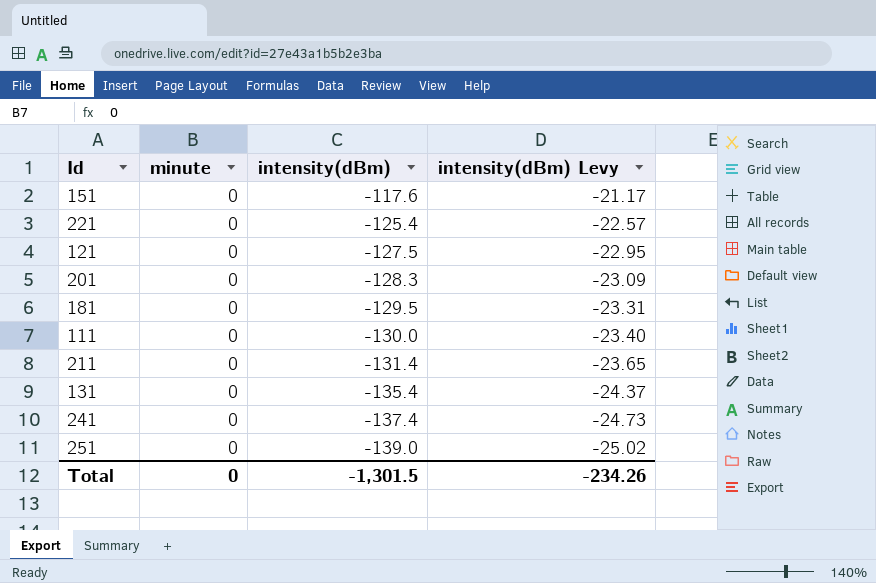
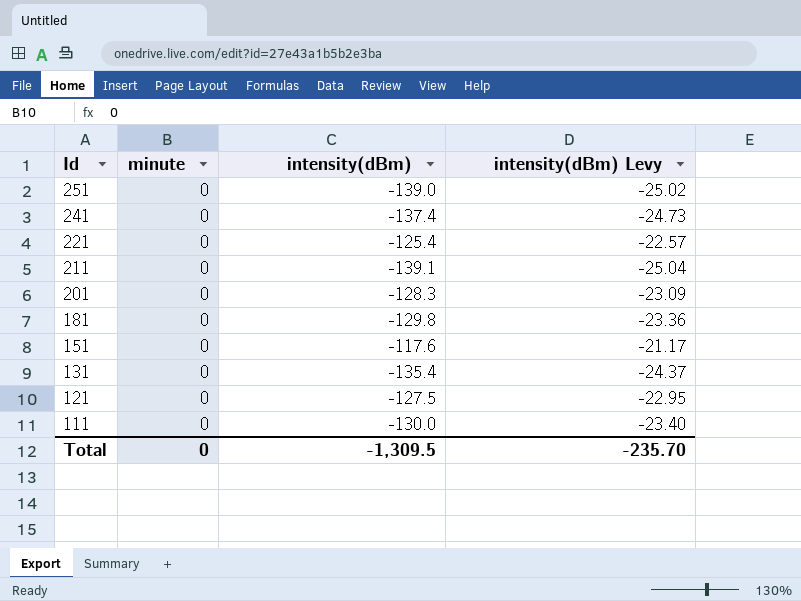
row order: intensity(dBm) descending -> Id descending
211 | intensity(dBm): -131.4 -> -139.1
211 | intensity(dBm) Levy: -23.65 -> -25.04
181 | intensity(dBm): -129.5 -> -129.8
181 | intensity(dBm) Levy: -23.31 -> -23.36
Total | intensity(dBm): -1,301.5 -> -1,309.5
Total | intensity(dBm) Levy: -234.26 -> -235.70

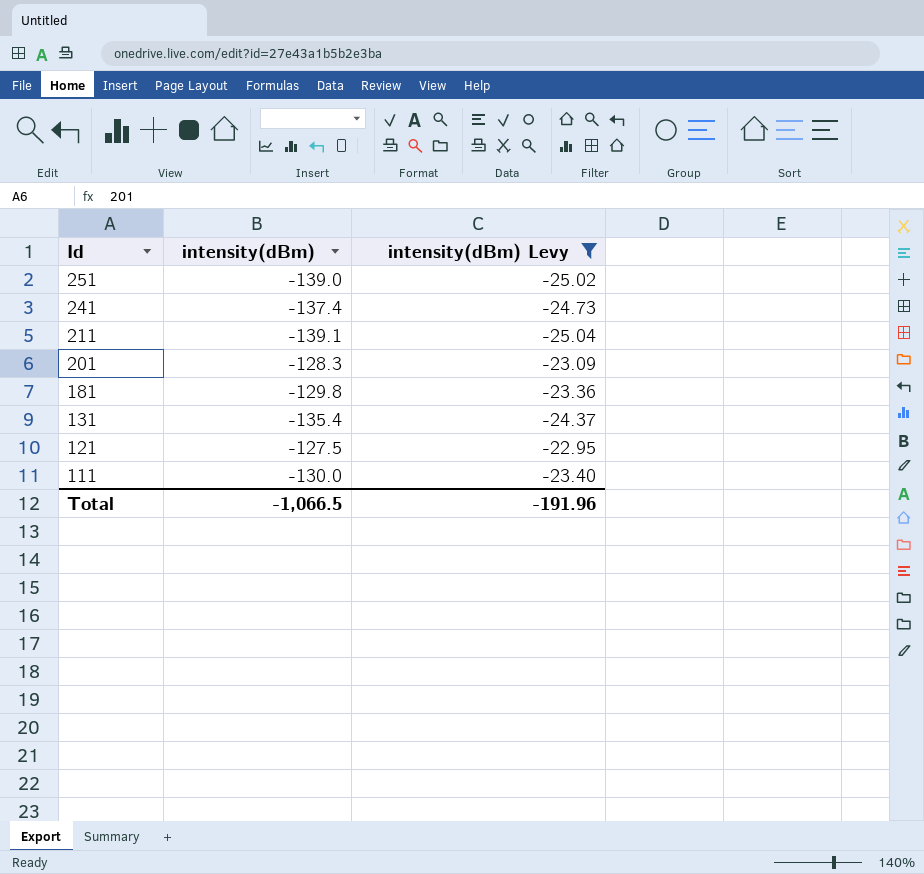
filter: none -> intensity(dBm) Levy <= -22.95
column minute | position: 2 -> none
Total | intensity(dBm): -1,309.5 -> -1,066.5
Total | intensity(dBm) Levy: -235.70 -> -191.96

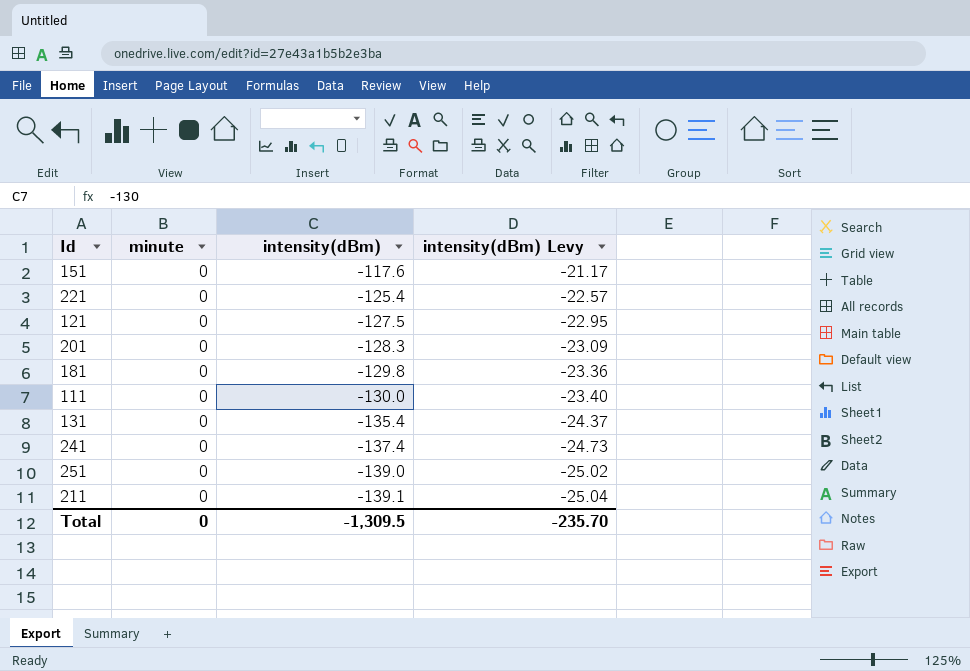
filter: intensity(dBm) Levy <= -22.95 -> none
row order: Id descending -> intensity(dBm) descending
column minute | position: none -> 2
Total | intensity(dBm): -1,066.5 -> -1,309.5
Total | intensity(dBm) Levy: -191.96 -> -235.70

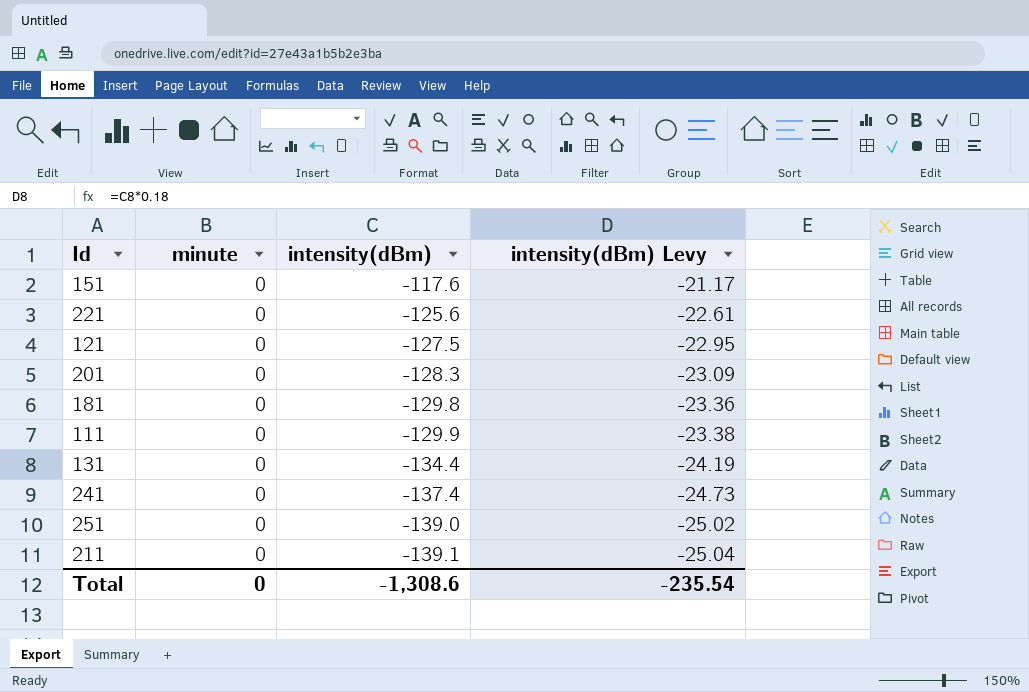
221 | intensity(dBm): -125.4 -> -125.6
221 | intensity(dBm) Levy: -22.57 -> -22.61
111 | intensity(dBm): -130.0 -> -129.9
111 | intensity(dBm) Levy: -23.40 -> -23.38
131 | intensity(dBm): -135.4 -> -134.4
131 | intensity(dBm) Levy: -24.37 -> -24.19
Total | intensity(dBm): -1,309.5 -> -1,308.6
Total | intensity(dBm) Levy: -235.70 -> -235.54

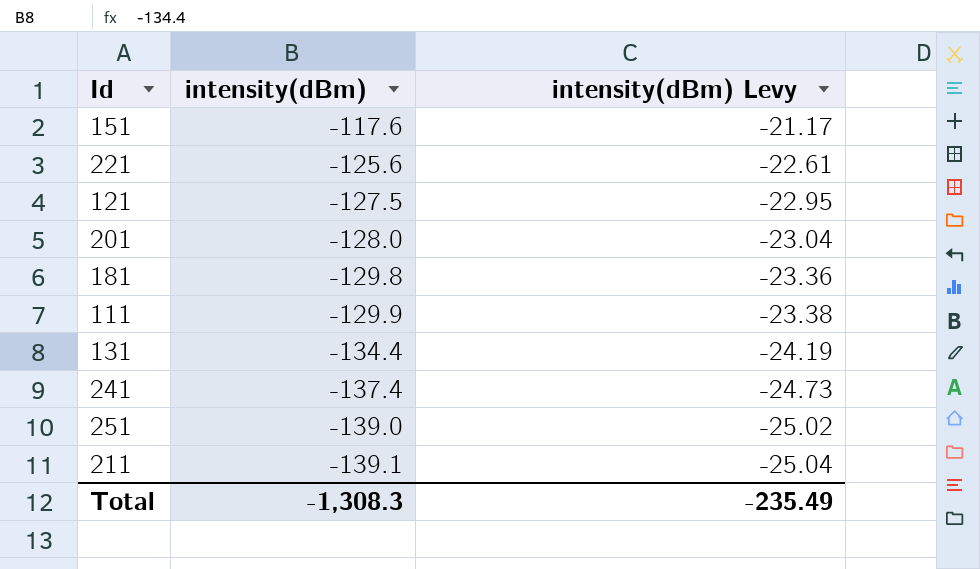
column minute | position: 2 -> none
201 | intensity(dBm): -128.3 -> -128.0
201 | intensity(dBm) Levy: -23.09 -> -23.04
Total | intensity(dBm): -1,308.6 -> -1,308.3
Total | intensity(dBm) Levy: -235.54 -> -235.49

